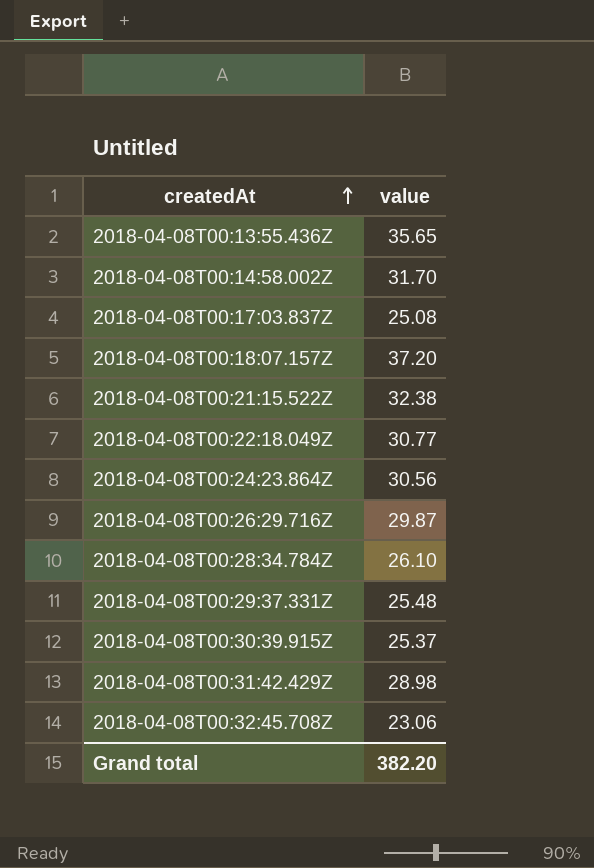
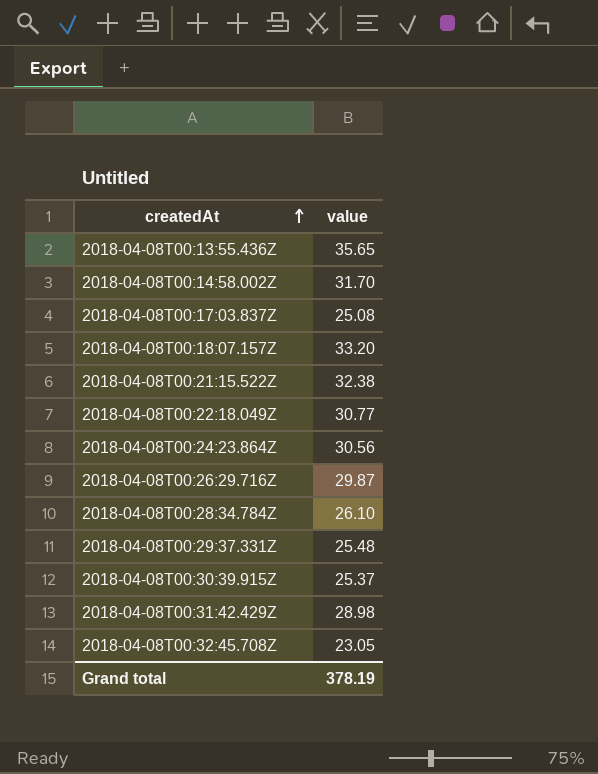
2018-04-08T00:18:07.157Z | value: 37.20 -> 33.20
2018-04-08T00:32:45.708Z | value: 23.06 -> 23.05
Grand total | value: 382.20 -> 378.19

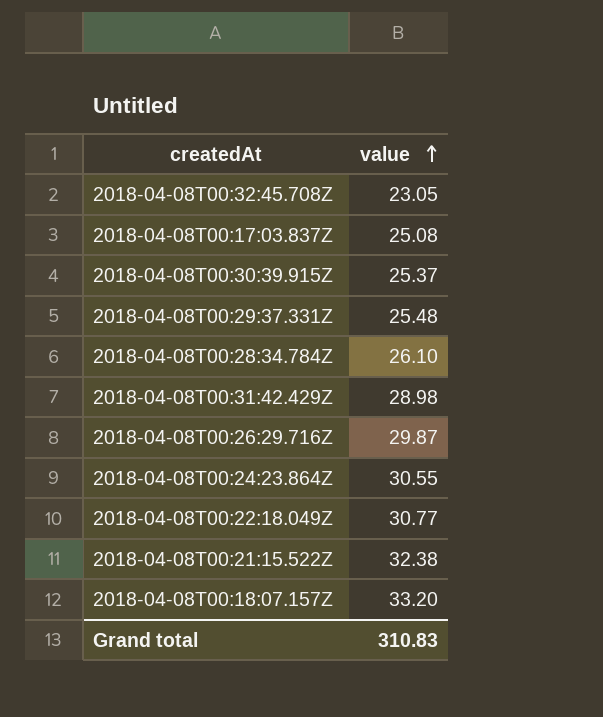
row order: createdAt ascending -> value ascending
row 2018-04-08T00:13:55.436Z: 35.65 -> none
row 2018-04-08T00:14:58.002Z: 31.70 -> none
2018-04-08T00:24:23.864Z | value: 30.56 -> 30.55
Grand total | value: 378.19 -> 310.83

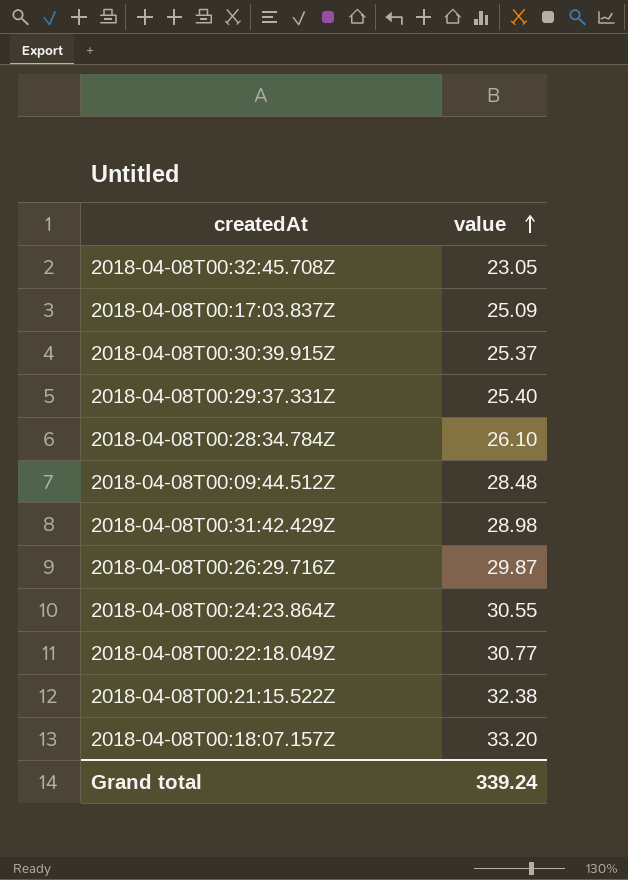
2018-04-08T00:17:03.837Z | value: 25.08 -> 25.09
2018-04-08T00:29:37.331Z | value: 25.48 -> 25.40
row 2018-04-08T00:09:44.512Z: none -> 28.48
Grand total | value: 310.83 -> 339.24

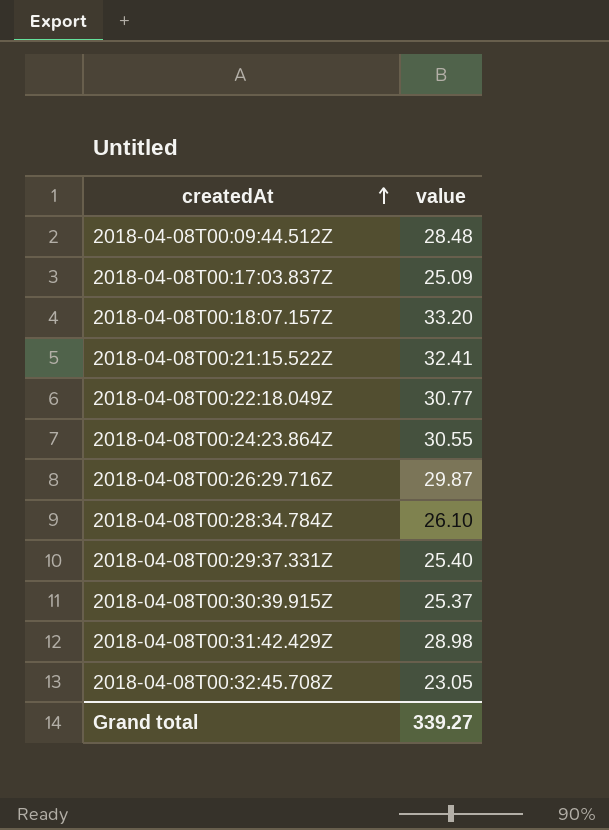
row order: value ascending -> createdAt ascending
2018-04-08T00:21:15.522Z | value: 32.38 -> 32.41
Grand total | value: 339.24 -> 339.27

